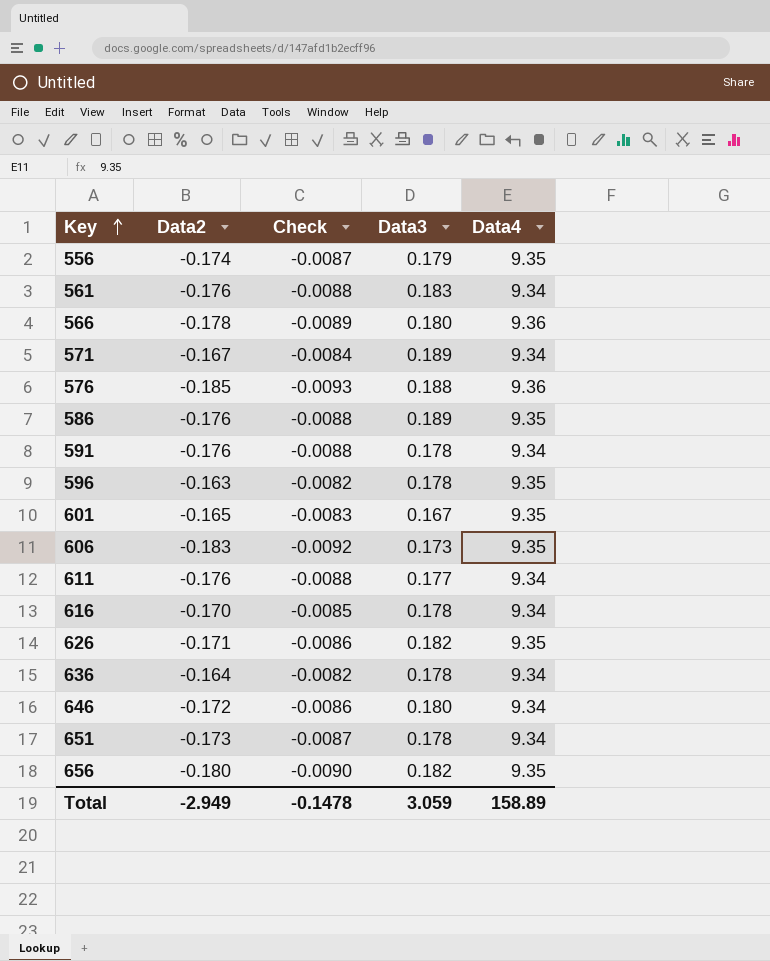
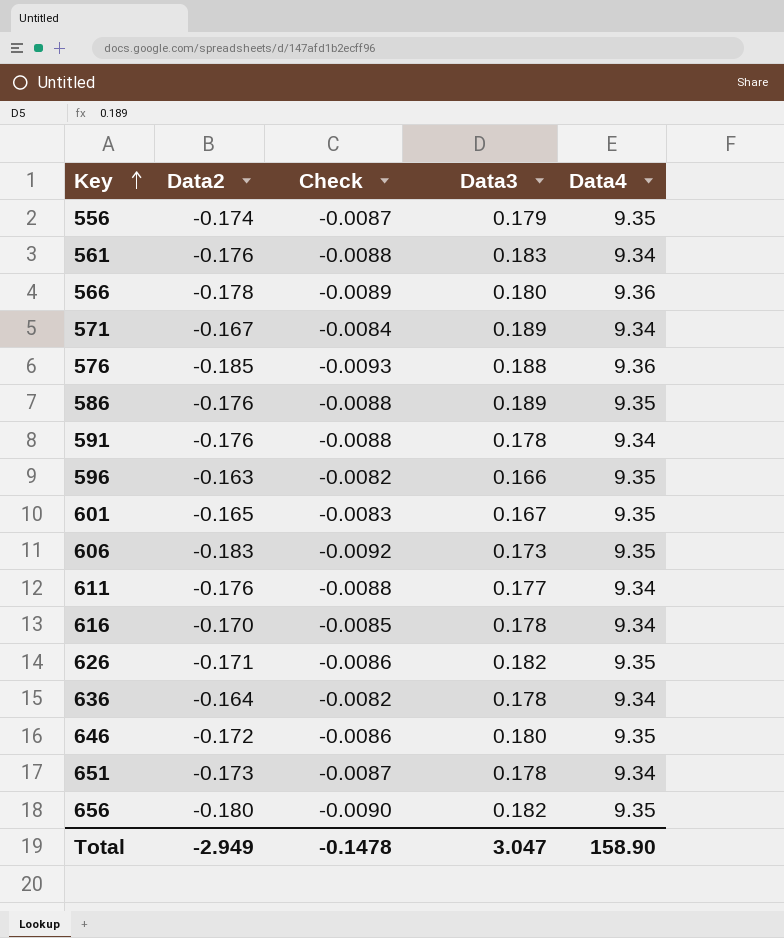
596 | Data3: 0.178 -> 0.166
646 | Data4: 9.34 -> 9.35
Total | Data3: 3.059 -> 3.047
Total | Data4: 158.89 -> 158.90

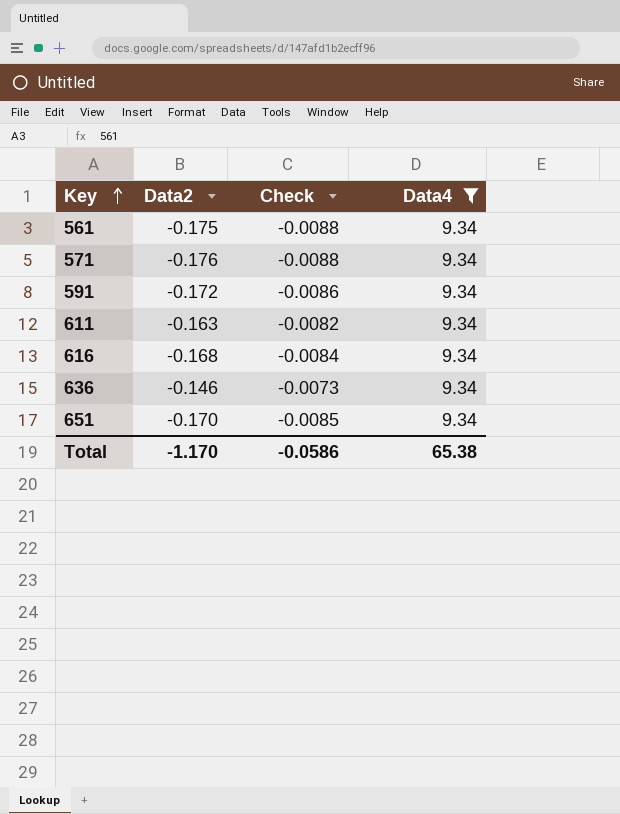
filter: none -> Data4 = 9.34
column Data3 | position: 4 -> none
561 | Data2: -0.176 -> -0.175
571 | Data2: -0.167 -> -0.176
571 | Check: -0.0084 -> -0.0088
591 | Data2: -0.176 -> -0.172
591 | Check: -0.0088 -> -0.0086
611 | Data2: -0.176 -> -0.163
611 | Check: -0.0088 -> -0.0082
616 | Data2: -0.170 -> -0.168
616 | Check: -0.0085 -> -0.0084
636 | Data2: -0.164 -> -0.146
636 | Check: -0.0082 -> -0.0073
651 | Data2: -0.173 -> -0.170
651 | Check: -0.0087 -> -0.0085
Total | Data2: -2.949 -> -1.170
Total | Check: -0.1478 -> -0.0586
Total | Data4: 158.90 -> 65.38

